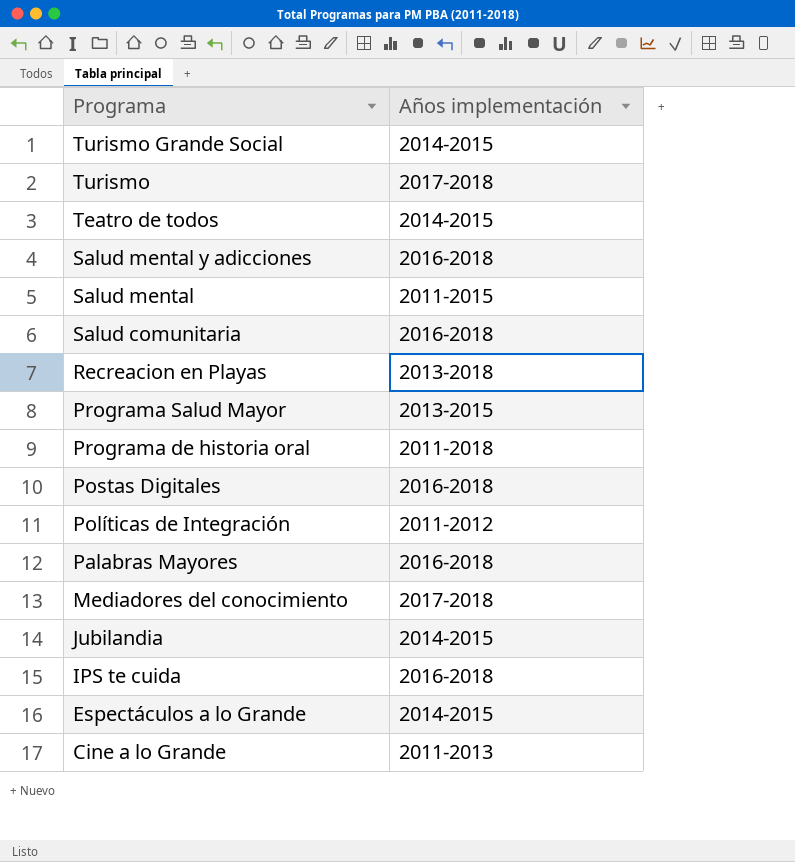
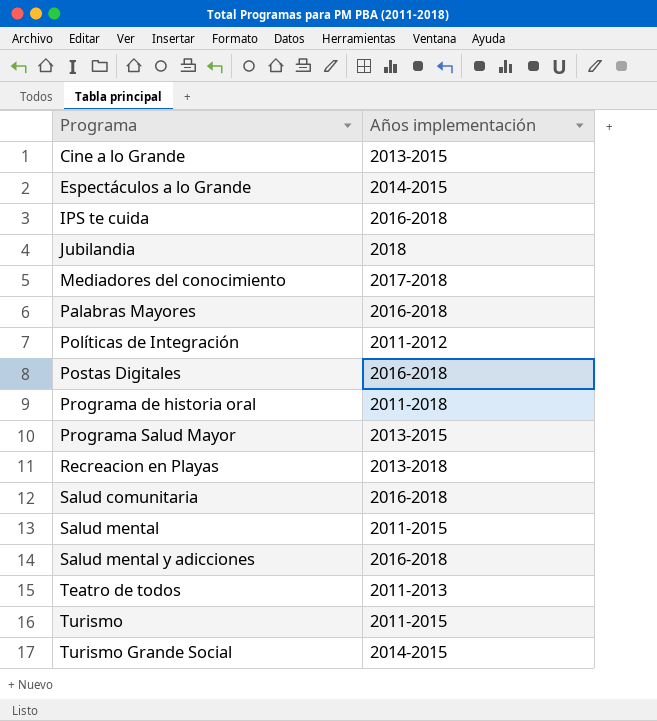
row order: Programa descending -> Programa ascending
Cine a lo Grande | Años implementación: 2011-2013 -> 2013-2015
Jubilandia | Años implementación: 2014-2015 -> 2018
Teatro de todos | Años implementación: 2014-2015 -> 2011-2013
Turismo | Años implementación: 2017-2018 -> 2011-2015

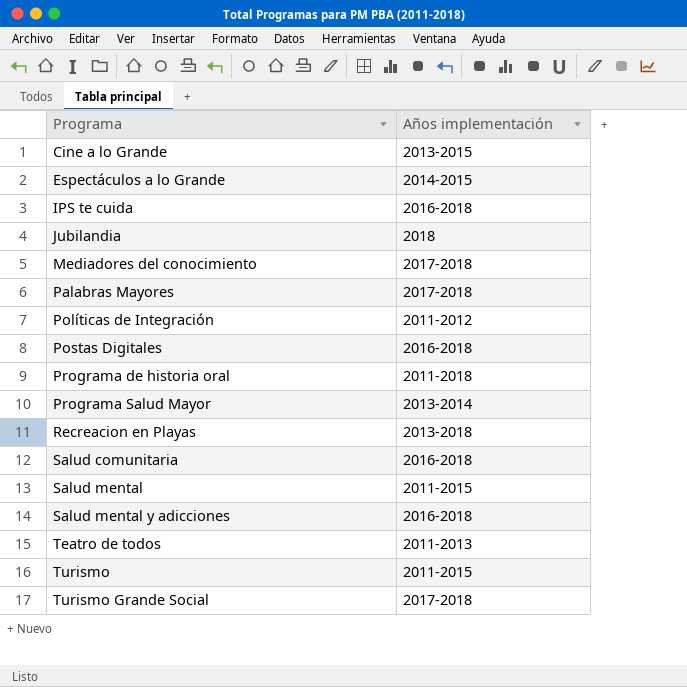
Palabras Mayores | Años implementación: 2016-2018 -> 2017-2018
Programa Salud Mayor | Años implementación: 2013-2015 -> 2013-2014
Turismo Grande Social | Años implementación: 2014-2015 -> 2017-2018

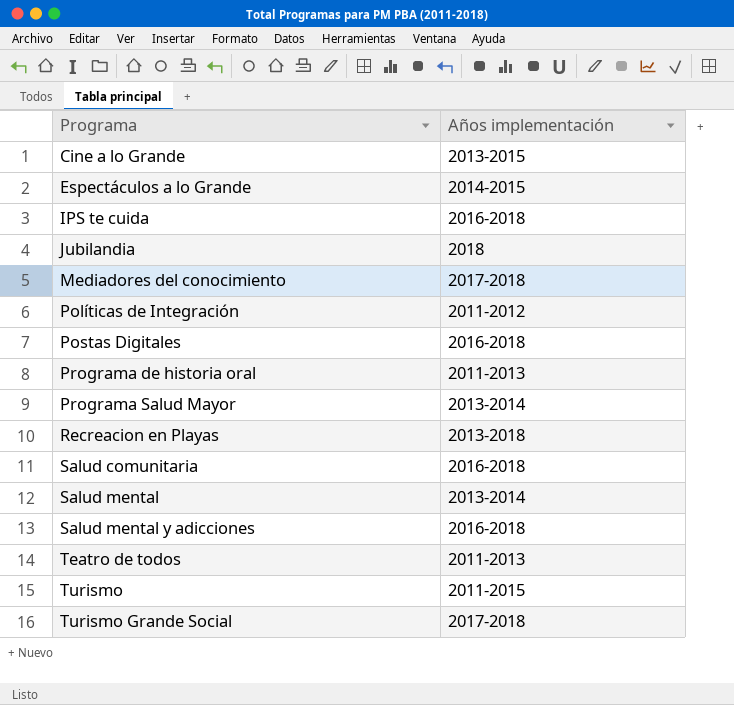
row Palabras Mayores: 2017-2018 -> none
Programa de historia oral | Años implementación: 2011-2018 -> 2011-2013
Salud mental | Años implementación: 2011-2015 -> 2013-2014

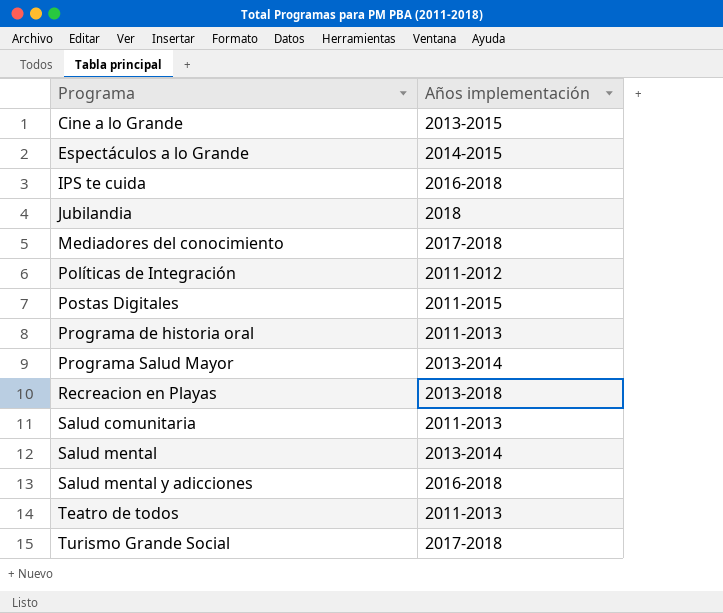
row Turismo: 2011-2015 -> none
Postas Digitales | Años implementación: 2016-2018 -> 2011-2015
Salud comunitaria | Años implementación: 2016-2018 -> 2011-2013

